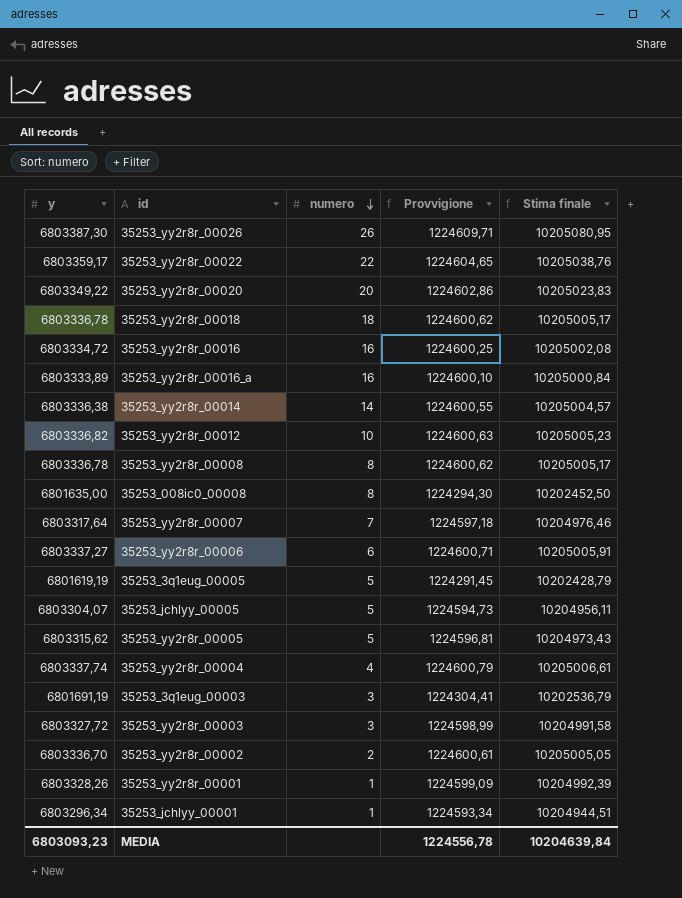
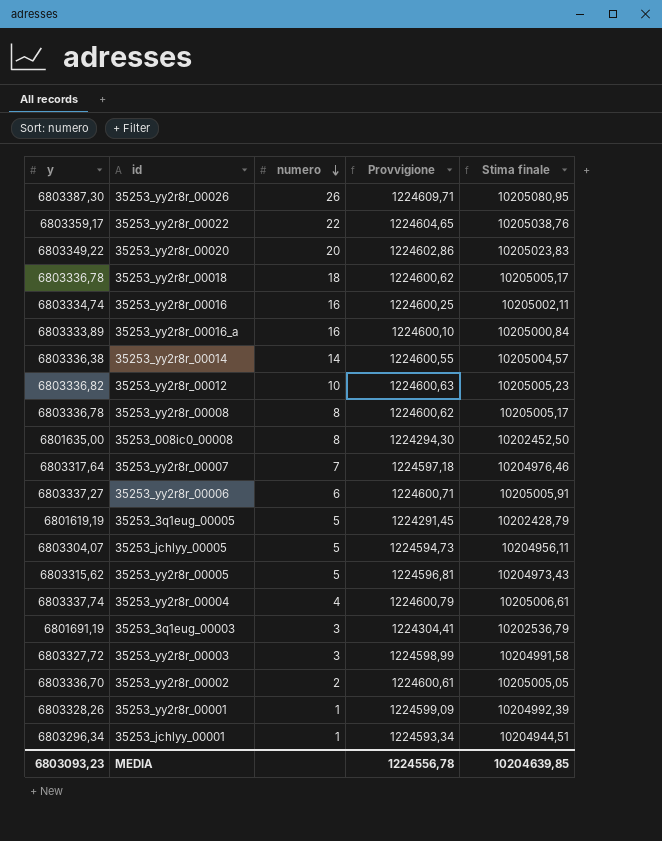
35253_yy2r8r_00016 | y: 6803334,72 -> 6803334,74
35253_yy2r8r_00016 | Stima finale: 10205002,08 -> 10205002,11
MEDIA | Stima finale: 10204639,84 -> 10204639,85

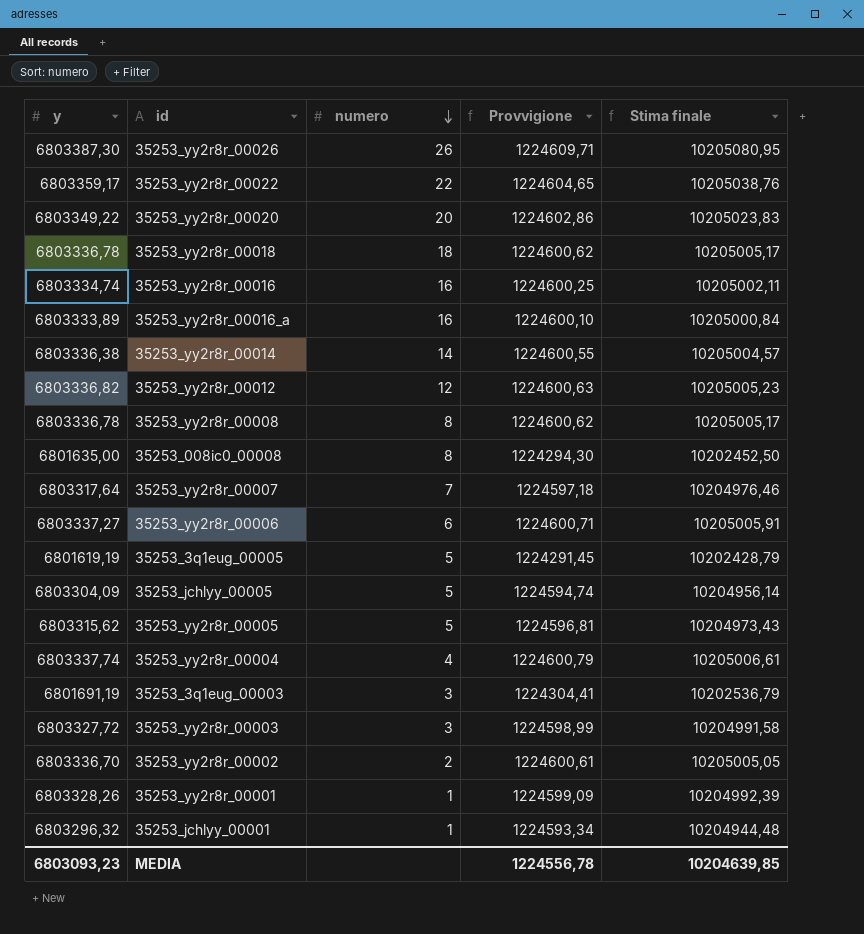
35253_yy2r8r_00012 | numero: 10 -> 12
35253_jchlyy_00005 | y: 6803304,07 -> 6803304,09
35253_jchlyy_00005 | Provvigione: 1224594,73 -> 1224594,74
35253_jchlyy_00005 | Stima finale: 10204956,11 -> 10204956,14
35253_jchlyy_00001 | y: 6803296,34 -> 6803296,32
35253_jchlyy_00001 | Stima finale: 10204944,51 -> 10204944,48

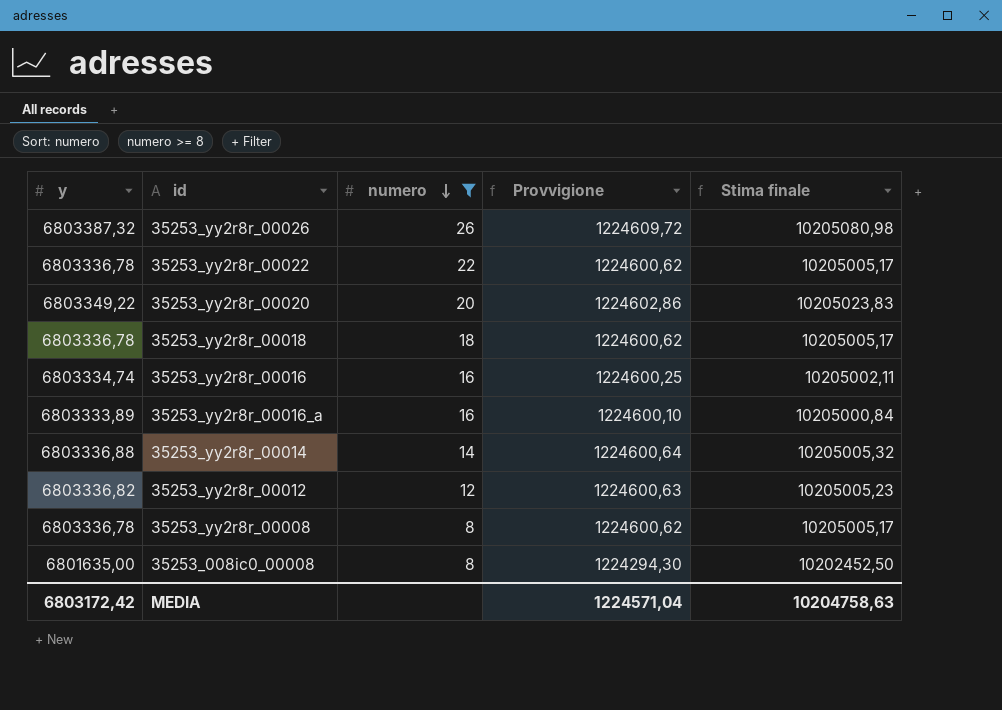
filter: none -> numero >= 8
35253_yy2r8r_00026 | y: 6803387,30 -> 6803387,32
35253_yy2r8r_00026 | Provvigione: 1224609,71 -> 1224609,72
35253_yy2r8r_00026 | Stima finale: 10205080,95 -> 10205080,98
35253_yy2r8r_00022 | y: 6803359,17 -> 6803336,78
35253_yy2r8r_00022 | Provvigione: 1224604,65 -> 1224600,62
35253_yy2r8r_00022 | Stima finale: 10205038,76 -> 10205005,17
35253_yy2r8r_00014 | y: 6803336,38 -> 6803336,88
35253_yy2r8r_00014 | Provvigione: 1224600,55 -> 1224600,64
35253_yy2r8r_00014 | Stima finale: 10205004,57 -> 10205005,32
MEDIA | y: 6803093,23 -> 6803172,42
MEDIA | Provvigione: 1224556,78 -> 1224571,04
MEDIA | Stima finale: 10204639,85 -> 10204758,63

